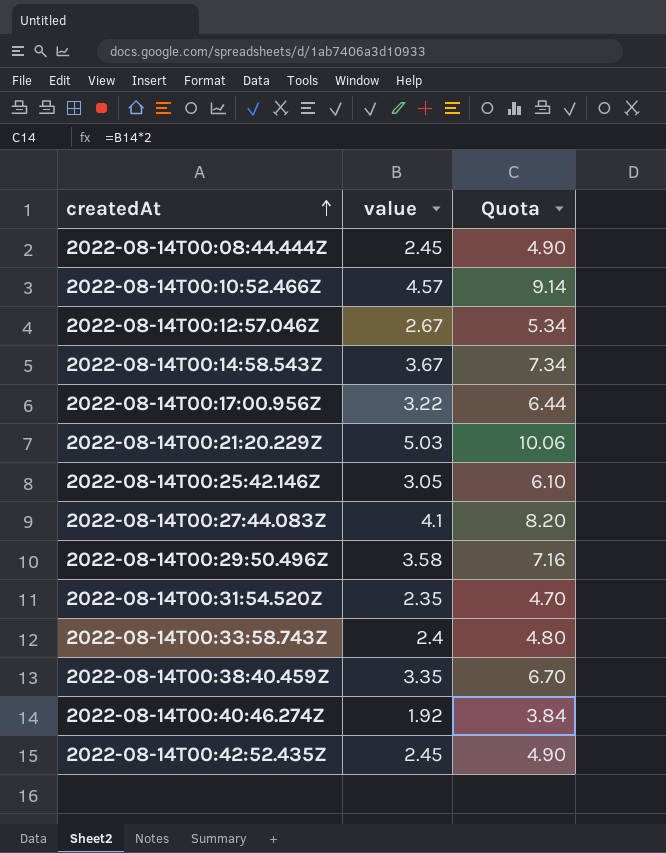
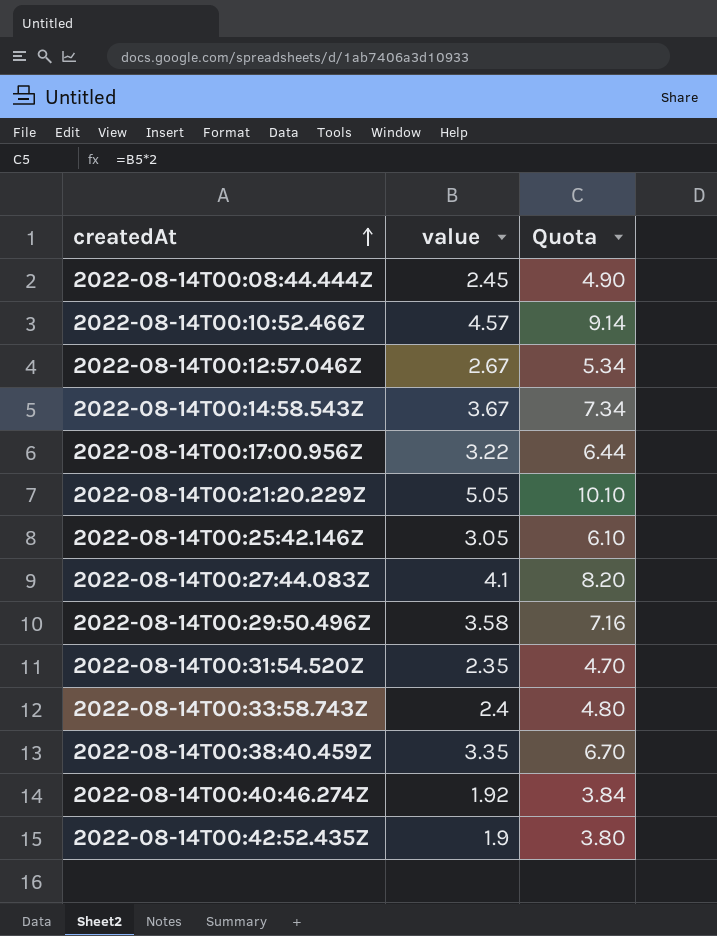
2022-08-14T00:21:20.229Z | value: 5.03 -> 5.05
2022-08-14T00:21:20.229Z | Quota: 10.06 -> 10.10
2022-08-14T00:42:52.435Z | value: 2.45 -> 1.9
2022-08-14T00:42:52.435Z | Quota: 4.90 -> 3.80

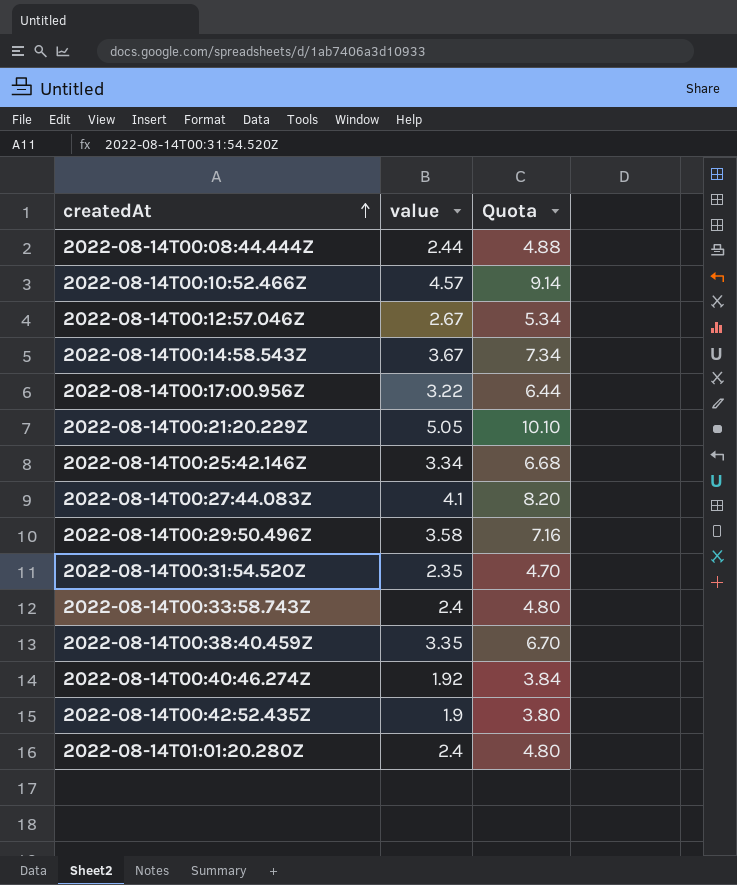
2022-08-14T00:08:44.444Z | value: 2.45 -> 2.44
2022-08-14T00:08:44.444Z | Quota: 4.90 -> 4.88
2022-08-14T00:25:42.146Z | value: 3.05 -> 3.34
2022-08-14T00:25:42.146Z | Quota: 6.10 -> 6.68
row 2022-08-14T01:01:20.280Z: none -> 2.4 | 4.80

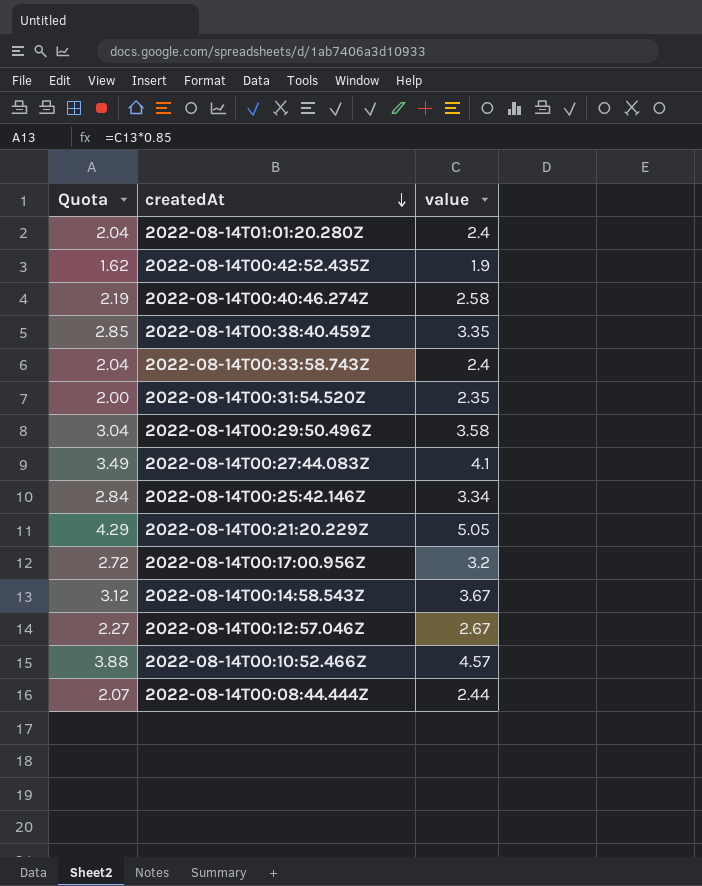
row order: createdAt ascending -> createdAt descending
column Quota | formula: [value] * 2 -> [value] * 0.85
column Quota | position: 3 -> 1
2022-08-14T00:40:46.274Z | value: 1.92 -> 2.58
2022-08-14T00:17:00.956Z | value: 3.22 -> 3.2

